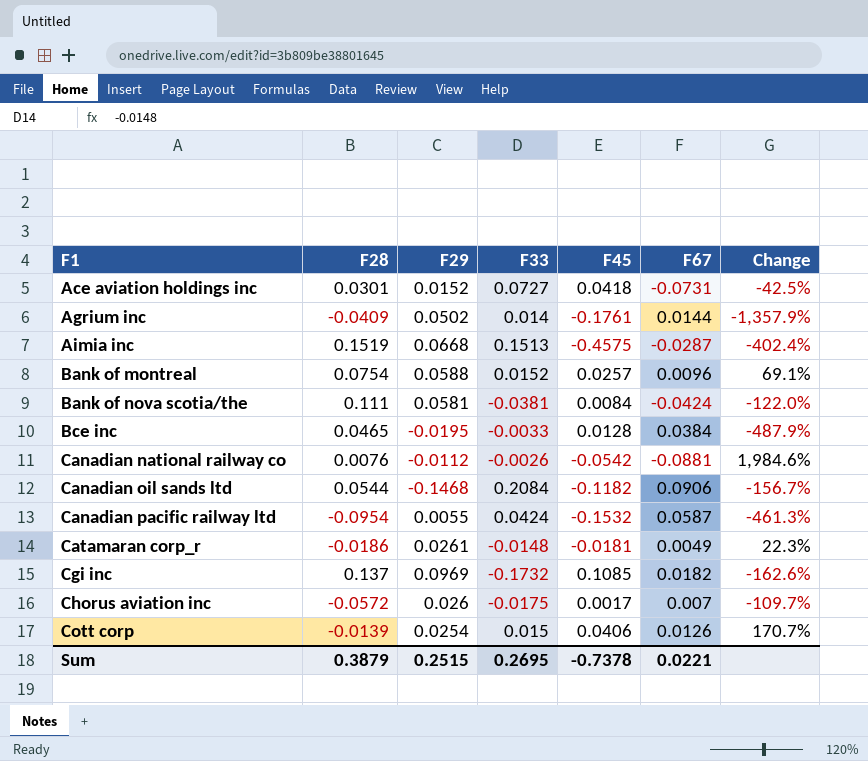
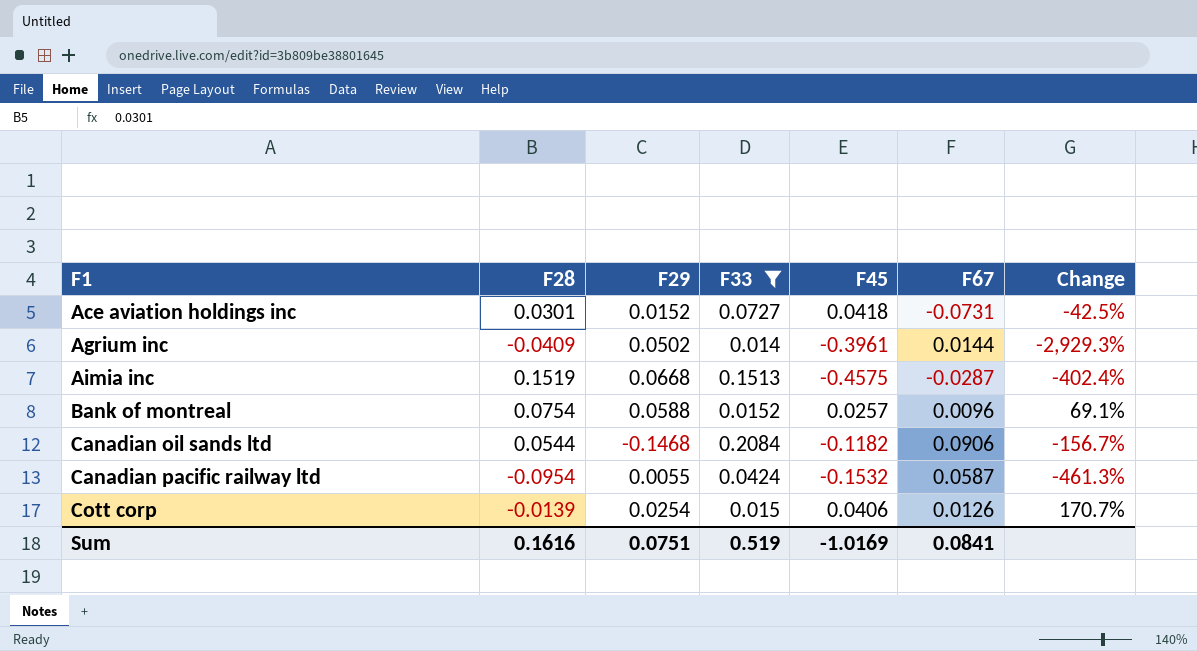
filter: none -> F33 >= 0.014
Agrium inc | F45: -0.1761 -> -0.3961
Agrium inc | Change: -1,357.9% -> -2,929.3%
Sum | F28: 0.3879 -> 0.1616
Sum | F29: 0.2515 -> 0.0751
Sum | F33: 0.2695 -> 0.519
Sum | F45: -0.7378 -> -1.0169
Sum | F67: 0.0221 -> 0.0841

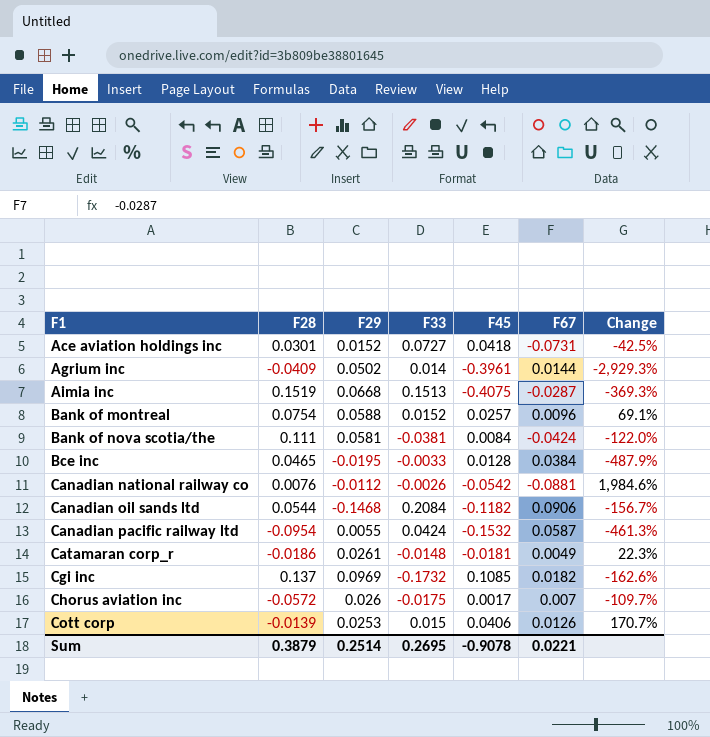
filter: F33 >= 0.014 -> none
Aimia inc | F45: -0.4575 -> -0.4075
Aimia inc | Change: -402.4% -> -369.3%
Cott corp | F29: 0.0254 -> 0.0253
Sum | F28: 0.1616 -> 0.3879
Sum | F29: 0.0751 -> 0.2514
Sum | F33: 0.519 -> 0.2695
Sum | F45: -1.0169 -> -0.9078
Sum | F67: 0.0841 -> 0.0221

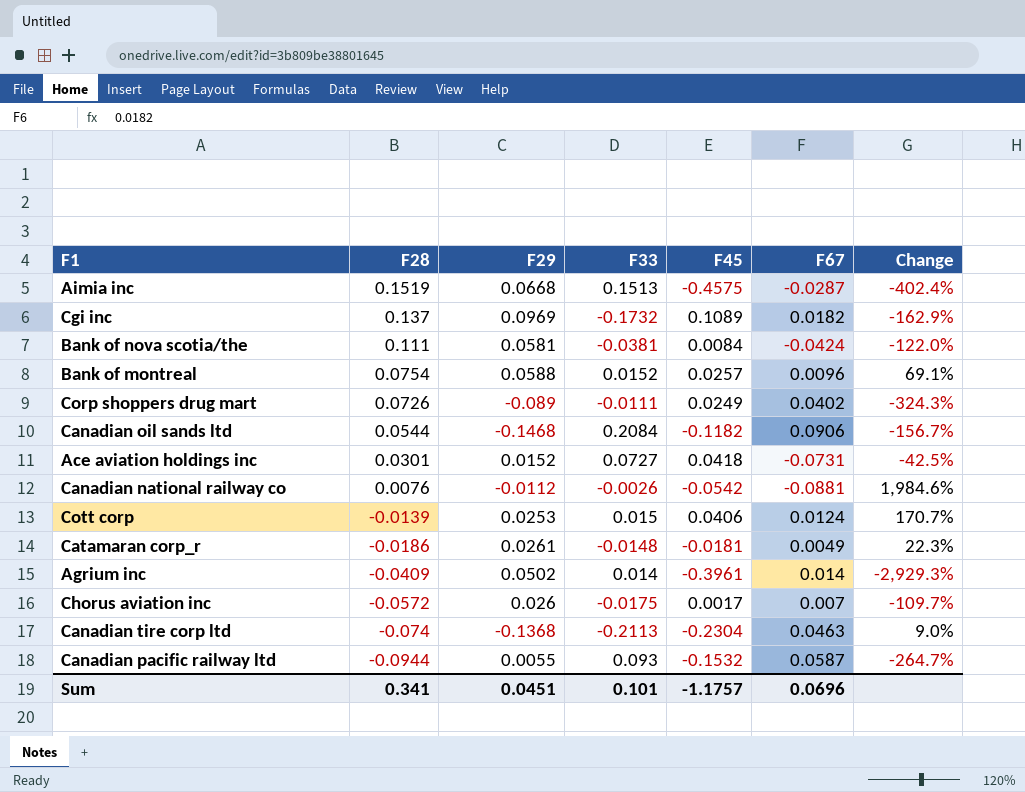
row order: F1 ascending -> F28 descending
row Bce inc: 0.0465 | -0.0195 | -0.0033 | 0.0128 | 0.0384 | -487.9% -> none
Aimia inc | F45: -0.4075 -> -0.4575
Aimia inc | Change: -369.3% -> -402.4%
Cgi inc | F45: 0.1085 -> 0.1089
Cgi inc | Change: -162.6% -> -162.9%
row Corp shoppers drug mart: none -> 0.0726 | -0.089 | -0.0111 | 0.0249 | 0.0402 | -324.3%
Cott corp | F67: 0.0126 -> 0.0124
Agrium inc | F67: 0.0144 -> 0.014
row Canadian tire corp ltd: none -> -0.074 | -0.1368 | -0.2113 | -0.2304 | 0.0463 | 9.0%
Canadian pacific railway ltd | F28: -0.0954 -> -0.0944
Canadian pacific railway ltd | F33: 0.0424 -> 0.093
Canadian pacific railway ltd | Change: -461.3% -> -264.7%
Sum | F28: 0.3879 -> 0.341
Sum | F29: 0.2514 -> 0.0451
Sum | F33: 0.2695 -> 0.101
Sum | F45: -0.9078 -> -1.1757
Sum | F67: 0.0221 -> 0.0696

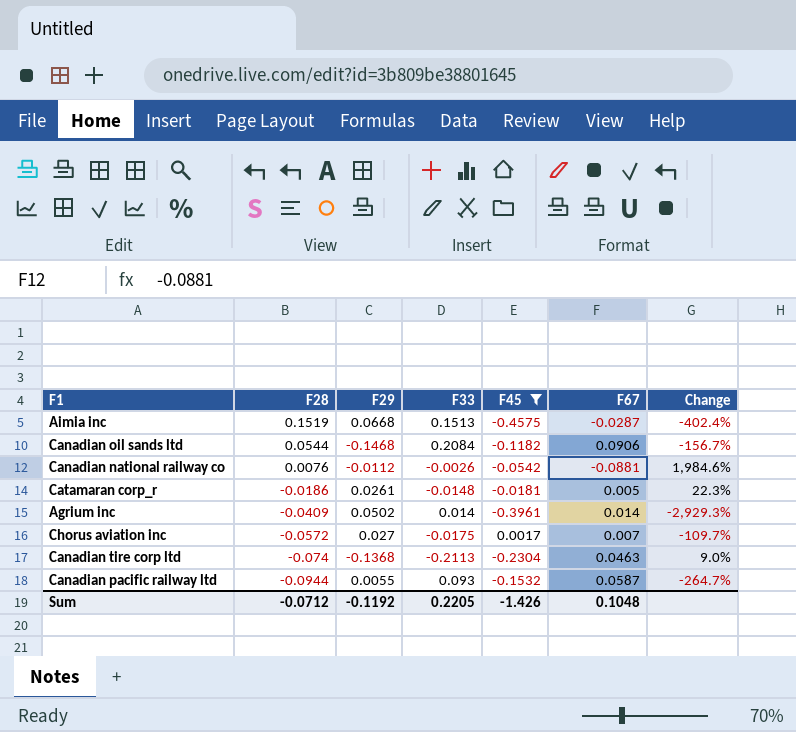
filter: none -> F45 <= 0.0017
Catamaran corp_r | F67: 0.0049 -> 0.005
Chorus aviation inc | F29: 0.026 -> 0.027
Sum | F28: 0.341 -> -0.0712
Sum | F29: 0.0451 -> -0.1192
Sum | F33: 0.101 -> 0.2205
Sum | F45: -1.1757 -> -1.426
Sum | F67: 0.0696 -> 0.1048

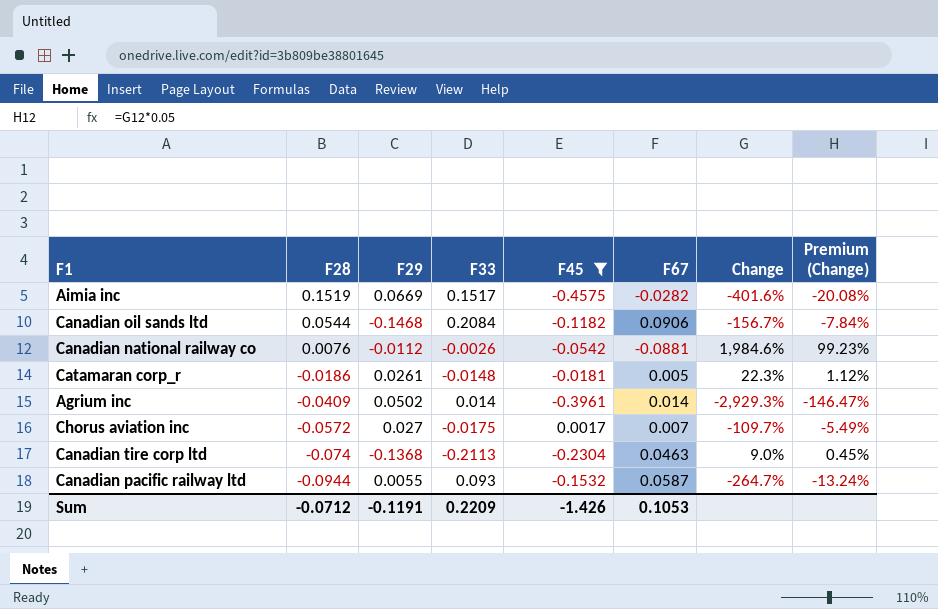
column Premium (Change) | formula: none -> [Change] * 0.05
Aimia inc | F29: 0.0668 -> 0.0669
Aimia inc | F33: 0.1513 -> 0.1517
Aimia inc | F67: -0.0287 -> -0.0282
Aimia inc | Change: -402.4% -> -401.6%
Sum | F29: -0.1192 -> -0.1191
Sum | F33: 0.2205 -> 0.2209
Sum | F67: 0.1048 -> 0.1053

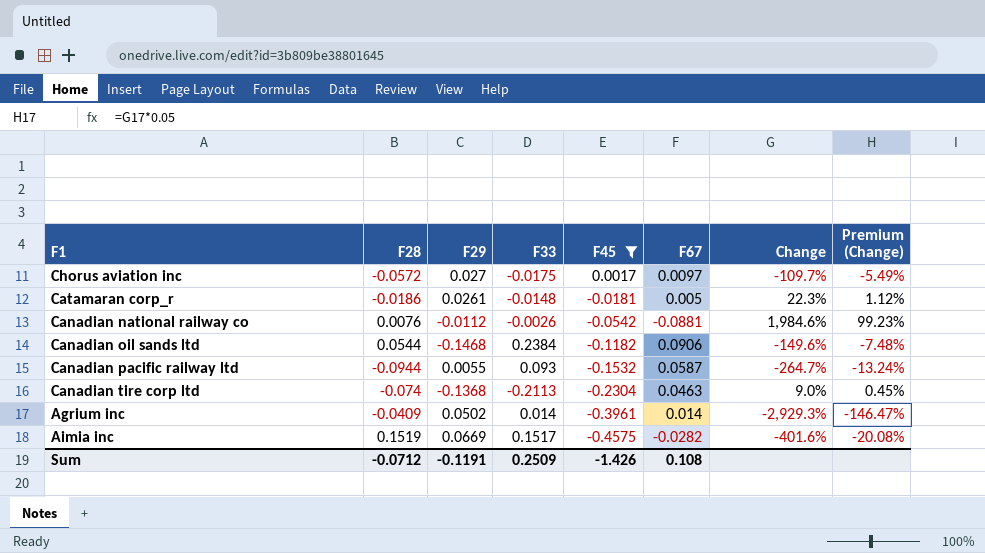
row order: F28 descending -> F45 descending
Chorus aviation inc | F67: 0.007 -> 0.0097
Canadian oil sands ltd | F33: 0.2084 -> 0.2384
Canadian oil sands ltd | Change: -156.7% -> -149.6%
Canadian oil sands ltd | Premium (Change): -7.84% -> -7.48%
Sum | F33: 0.2209 -> 0.2509
Sum | F67: 0.1053 -> 0.108

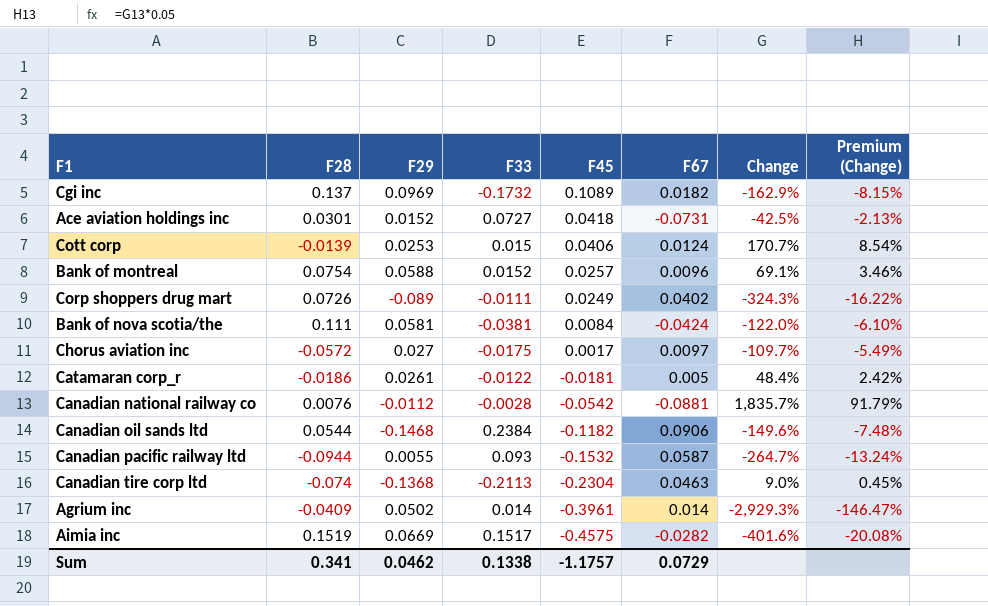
filter: F45 <= 0.0017 -> none
Catamaran corp_r | F33: -0.0148 -> -0.0122
Catamaran corp_r | Change: 22.3% -> 48.4%
Catamaran corp_r | Premium (Change): 1.12% -> 2.42%
Canadian national railway co | F33: -0.0026 -> -0.0028
Canadian national railway co | Change: 1,984.6% -> 1,835.7%
Canadian national railway co | Premium (Change): 99.23% -> 91.79%
Sum | F28: -0.0712 -> 0.341
Sum | F29: -0.1191 -> 0.0462
Sum | F33: 0.2509 -> 0.1338
Sum | F45: -1.426 -> -1.1757
Sum | F67: 0.108 -> 0.0729

